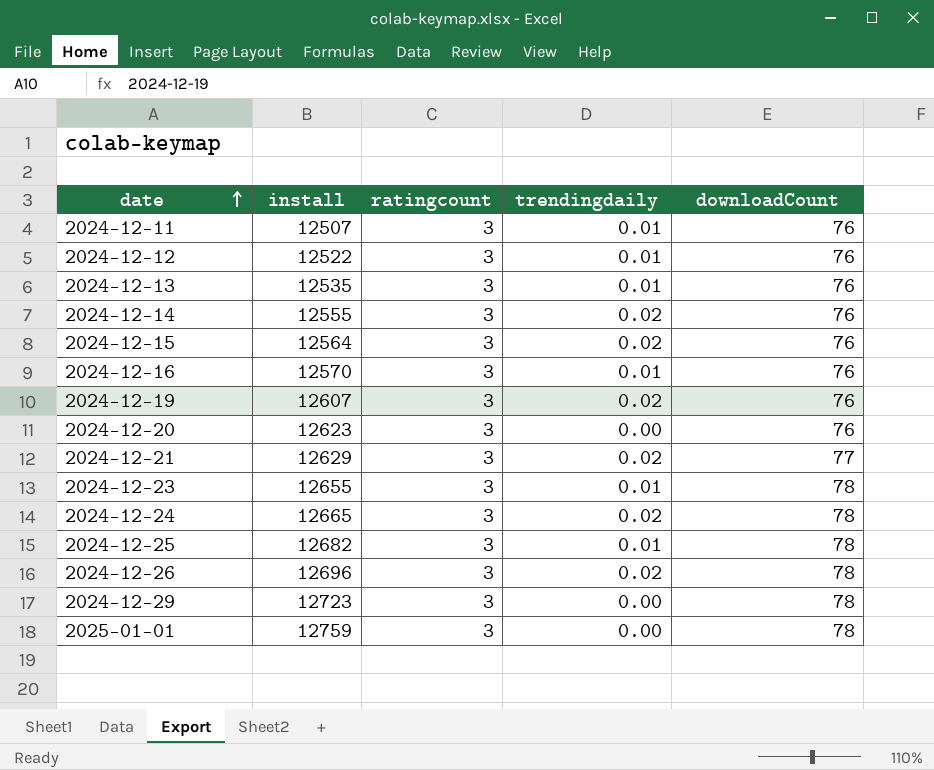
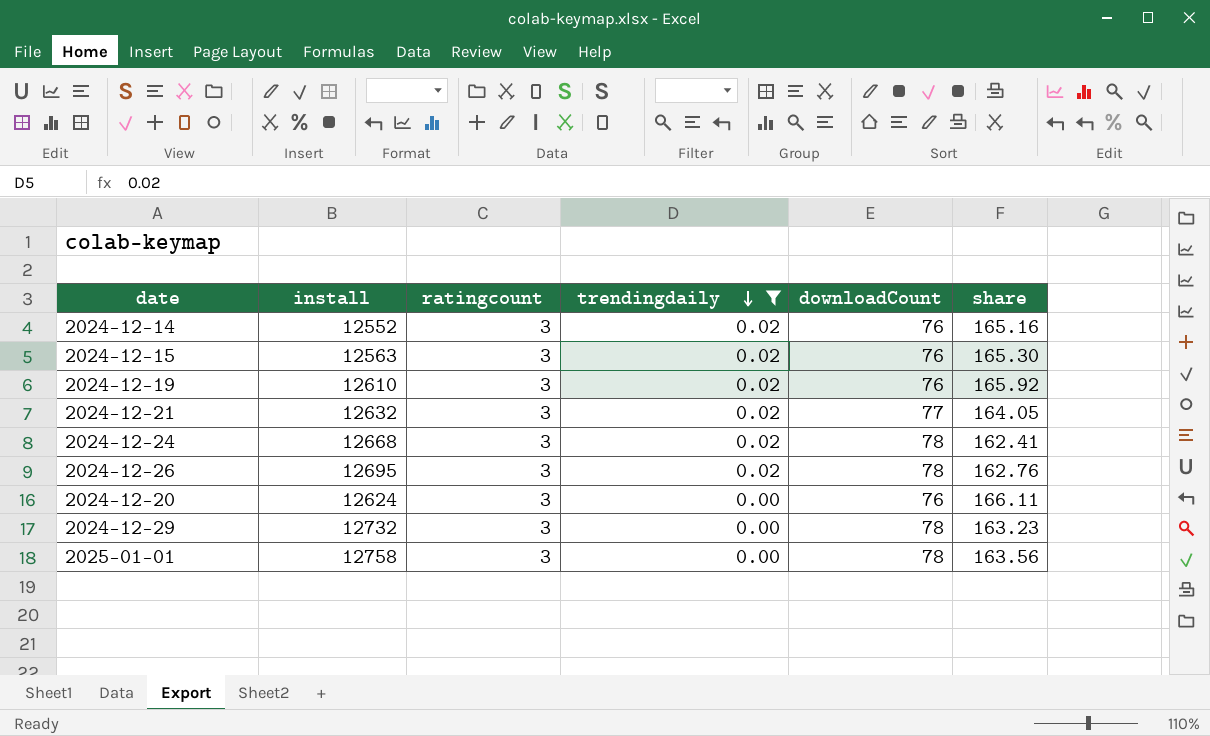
filter: none -> trendingdaily != 0.01
row order: date ascending -> trendingdaily descending
column share | formula: none -> [install] / [downloadCount]
2024-12-14 | install: 12555 -> 12552
2024-12-15 | install: 12564 -> 12563
2024-12-19 | install: 12607 -> 12610
2024-12-21 | install: 12629 -> 12632
2024-12-24 | install: 12665 -> 12668
2024-12-26 | install: 12696 -> 12695
2024-12-20 | install: 12623 -> 12624
2024-12-29 | install: 12723 -> 12732
2025-01-01 | install: 12759 -> 12758

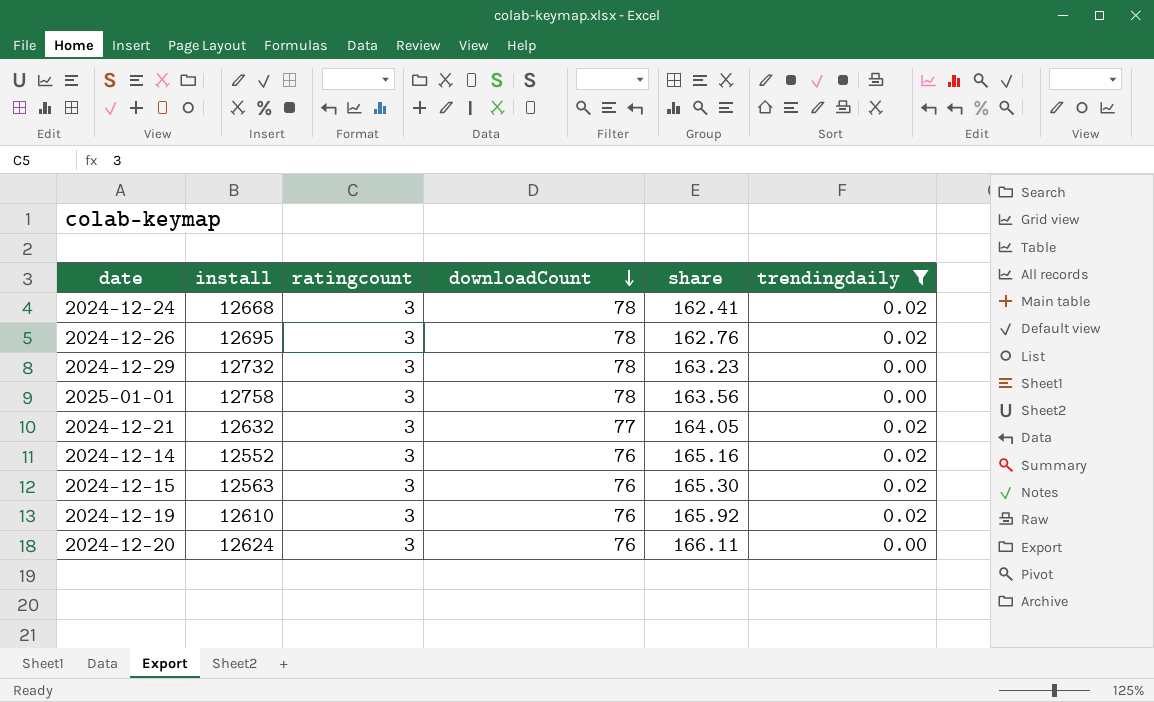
row order: trendingdaily descending -> downloadCount descending
column trendingdaily | position: 4 -> 6

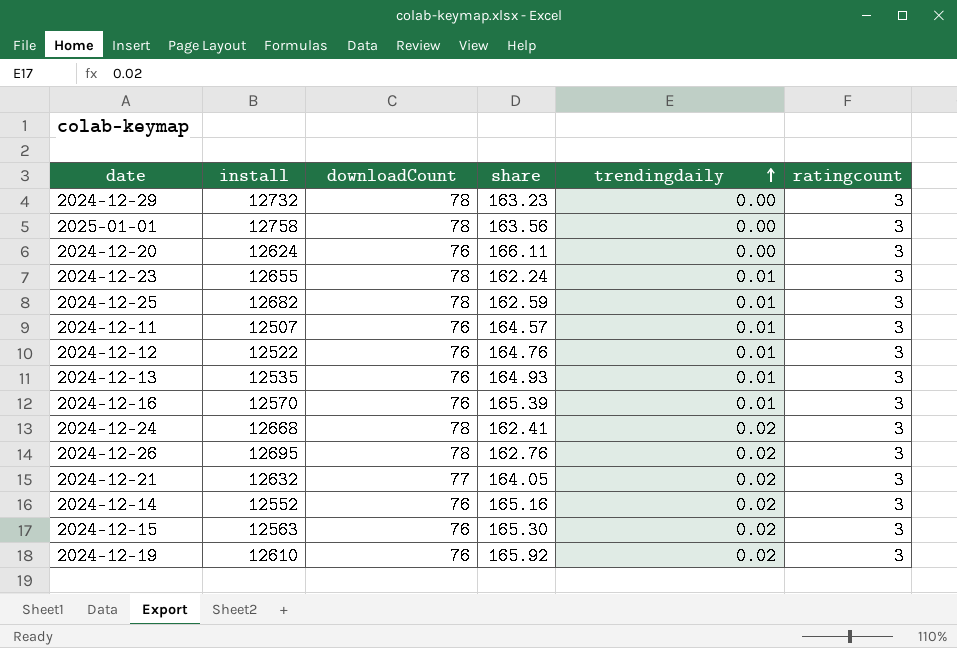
filter: trendingdaily != 0.01 -> none
row order: downloadCount descending -> trendingdaily ascending
column ratingcount | position: 3 -> 6

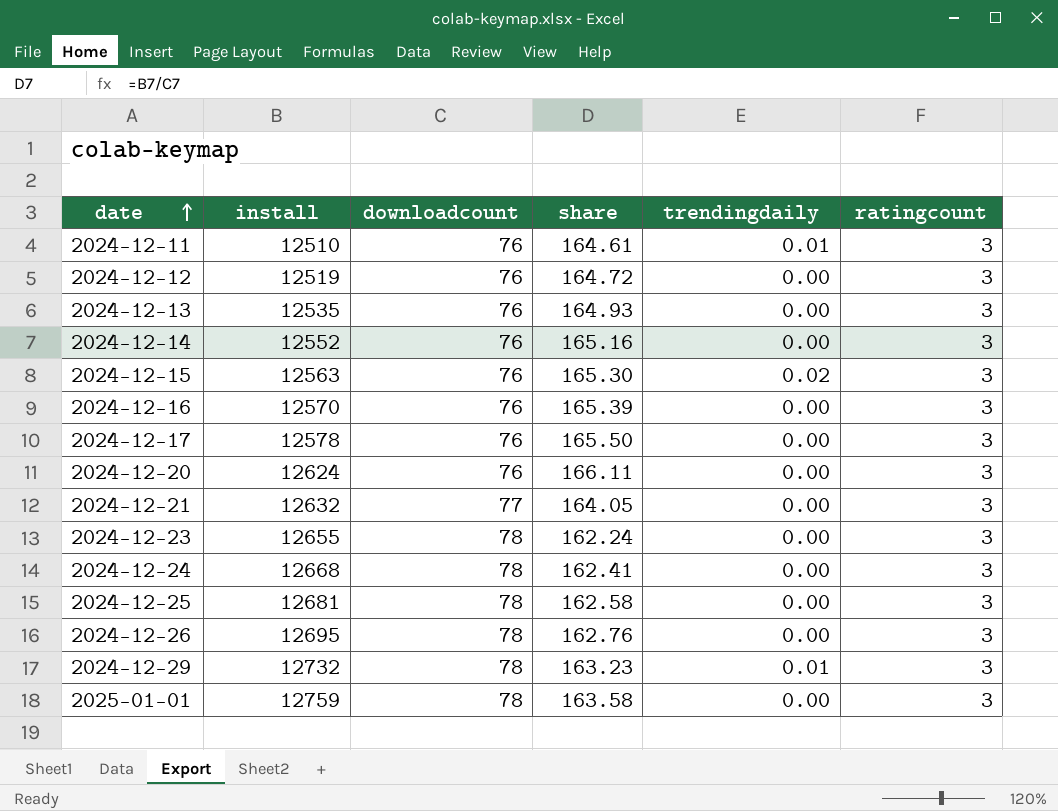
row order: trendingdaily ascending -> date ascending
column name: downloadCount -> downloadcount
row 2024-12-19: 12610 | 76 | 165.92 | 0.02 | 3 -> none
2024-12-11 | install: 12507 -> 12510
2024-12-11 | share: 164.57 -> 164.61
2024-12-12 | install: 12522 -> 12519
2024-12-12 | share: 164.76 -> 164.72
2024-12-12 | trendingdaily: 0.01 -> 0.00
2024-12-13 | trendingdaily: 0.01 -> 0.00
2024-12-14 | trendingdaily: 0.02 -> 0.00
2024-12-16 | trendingdaily: 0.01 -> 0.00
row 2024-12-17: none -> 12578 | 76 | 165.50 | 0.00 | 3
2024-12-21 | trendingdaily: 0.02 -> 0.00
2024-12-23 | trendingdaily: 0.01 -> 0.00
2024-12-24 | trendingdaily: 0.02 -> 0.00
2024-12-25 | install: 12682 -> 12681
2024-12-25 | share: 162.59 -> 162.58
2024-12-25 | trendingdaily: 0.01 -> 0.00
2024-12-26 | trendingdaily: 0.02 -> 0.00
2024-12-29 | trendingdaily: 0.00 -> 0.01
2025-01-01 | install: 12758 -> 12759
2025-01-01 | share: 163.56 -> 163.58

